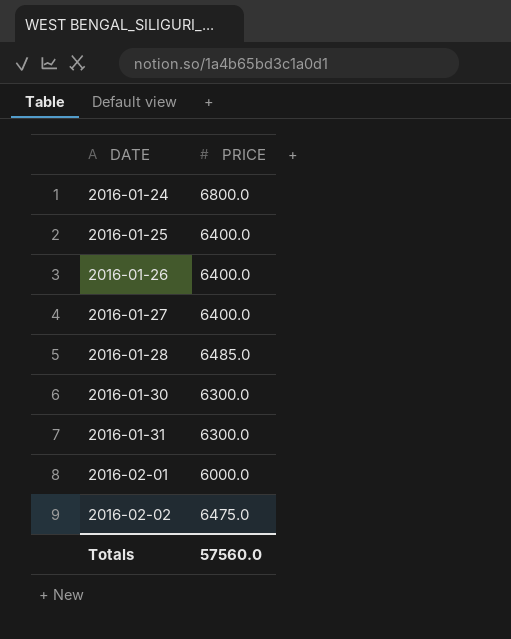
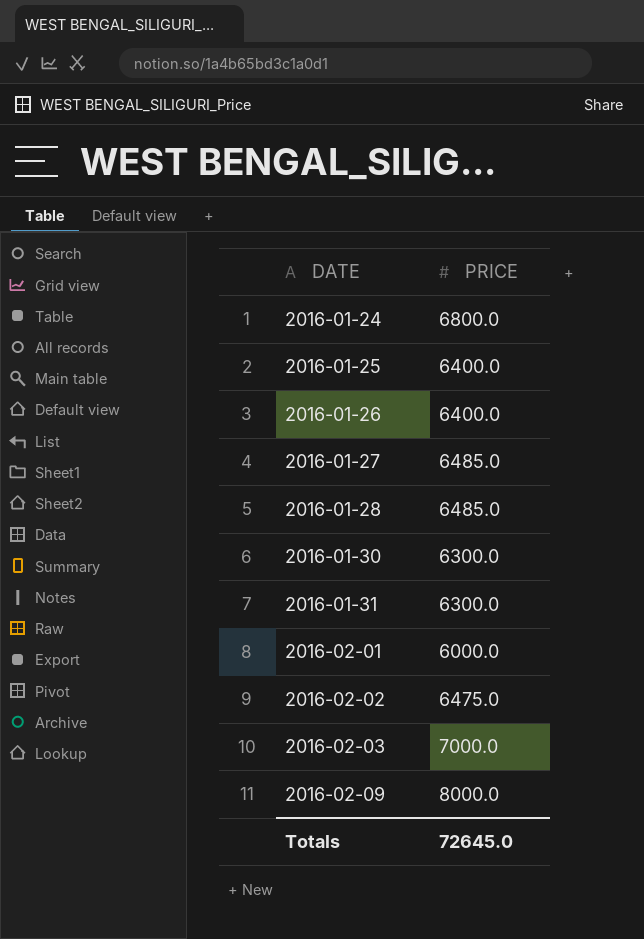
2016-01-27 | PRICE: 6400.0 -> 6485.0
row 2016-02-03: none -> 7000.0
row 2016-02-09: none -> 8000.0
Totals | PRICE: 57560.0 -> 72645.0

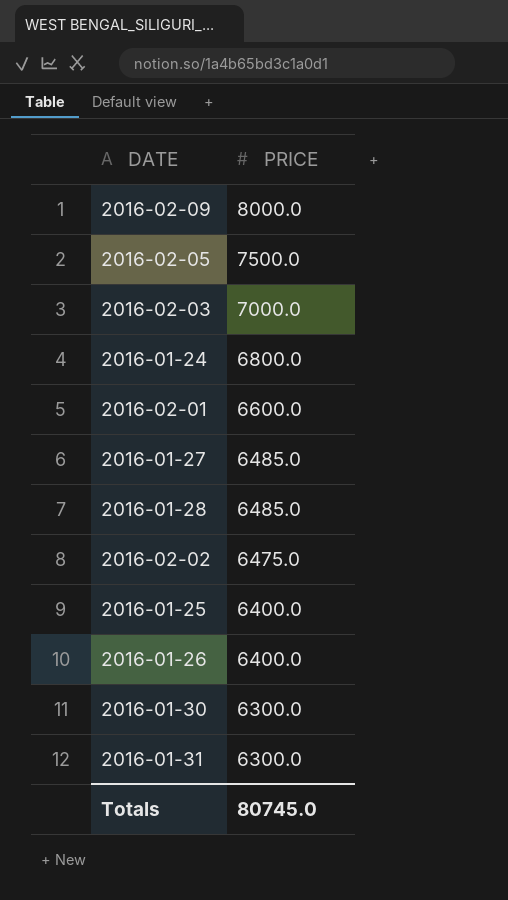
row order: DATE ascending -> PRICE descending
row 2016-02-05: none -> 7500.0
2016-02-01 | PRICE: 6000.0 -> 6600.0
Totals | PRICE: 72645.0 -> 80745.0

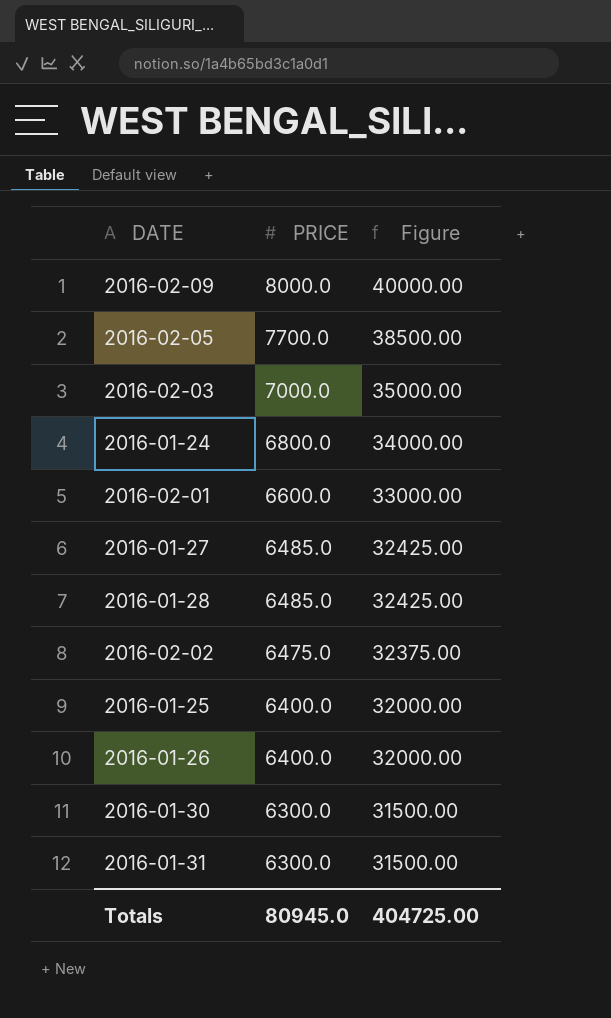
column Figure | formula: none -> [PRICE] * 5
2016-02-05 | PRICE: 7500.0 -> 7700.0
Totals | PRICE: 80745.0 -> 80945.0

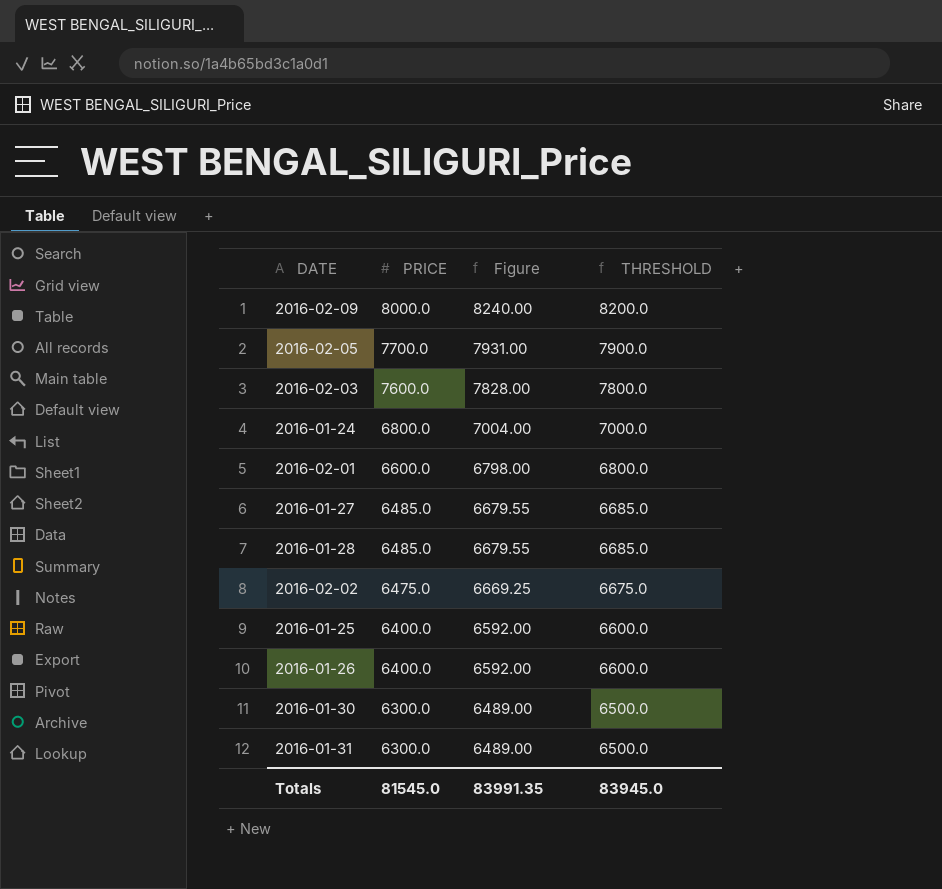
column Figure | formula: [PRICE] * 5 -> [PRICE] * 1.03
column THRESHOLD | formula: none -> [PRICE] + 200
2016-02-03 | PRICE: 7000.0 -> 7600.0
Totals | PRICE: 80945.0 -> 81545.0
Totals | Figure: 404725.00 -> 83991.35

